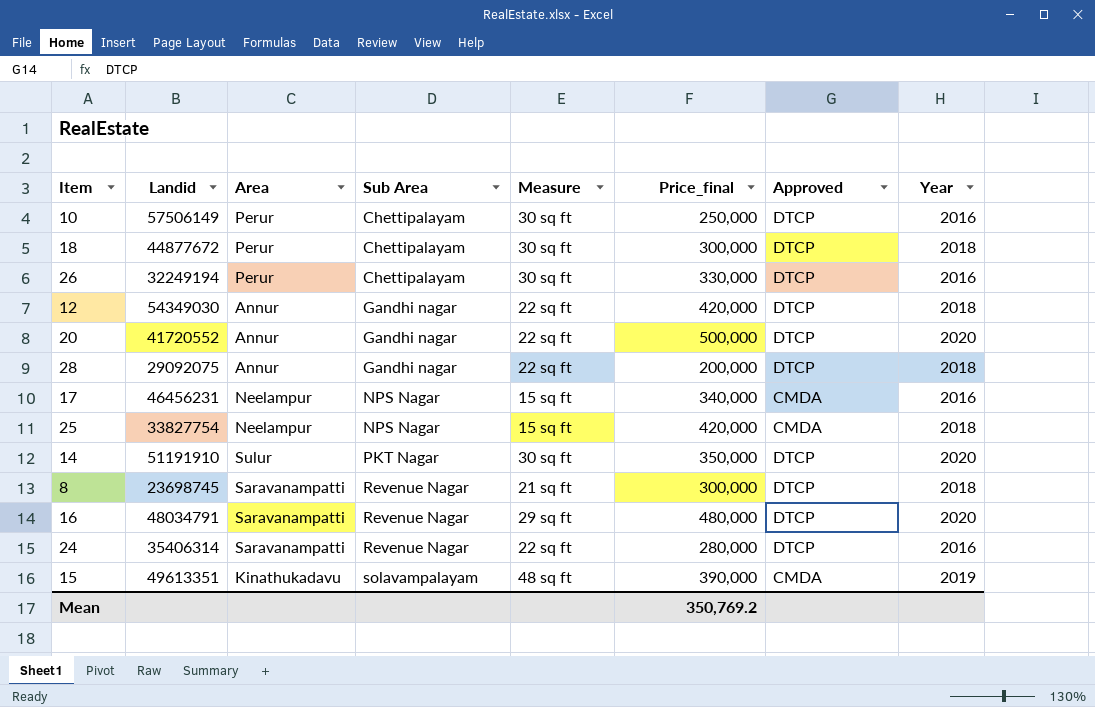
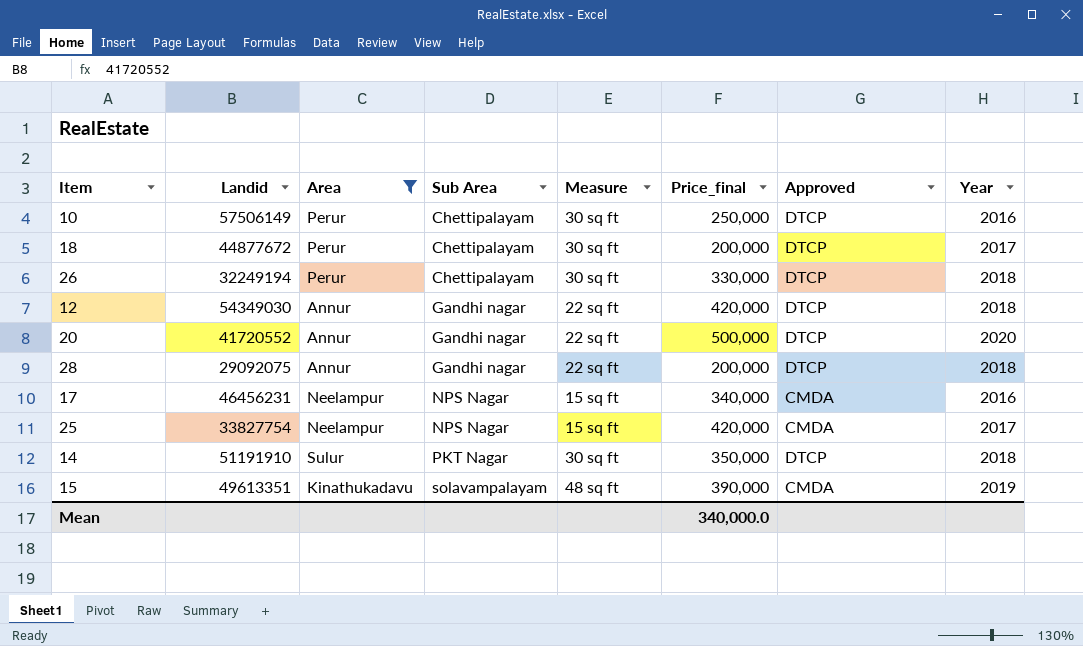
filter: none -> Area != Saravanampatti
18 | Price_final: 300,000 -> 200,000
18 | Year: 2018 -> 2017
26 | Year: 2016 -> 2018
25 | Year: 2018 -> 2017
14 | Year: 2020 -> 2018
Mean | Price_final: 350,769.2 -> 340,000.0

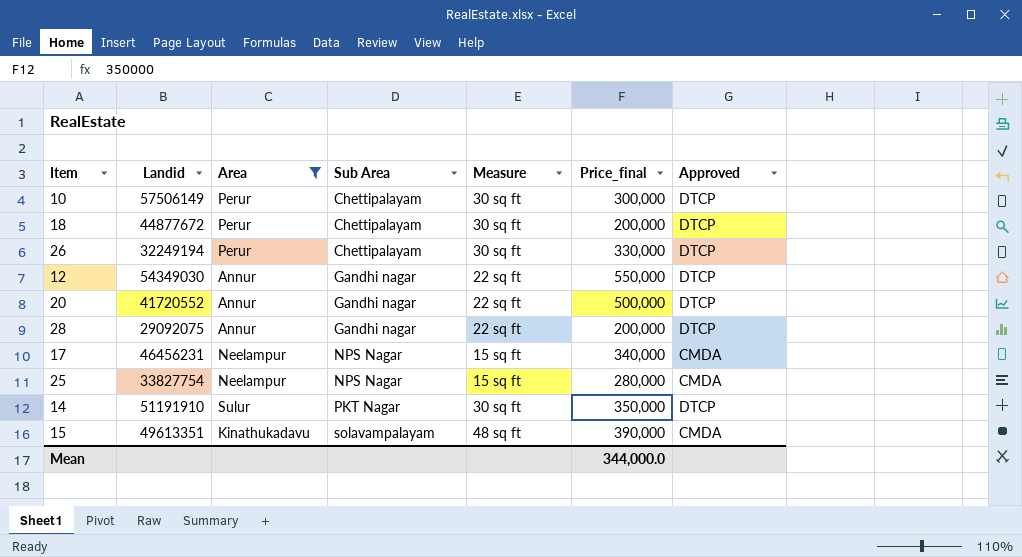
column Year | position: 8 -> none
10 | Price_final: 250,000 -> 300,000
12 | Price_final: 420,000 -> 550,000
25 | Price_final: 420,000 -> 280,000
Mean | Price_final: 340,000.0 -> 344,000.0

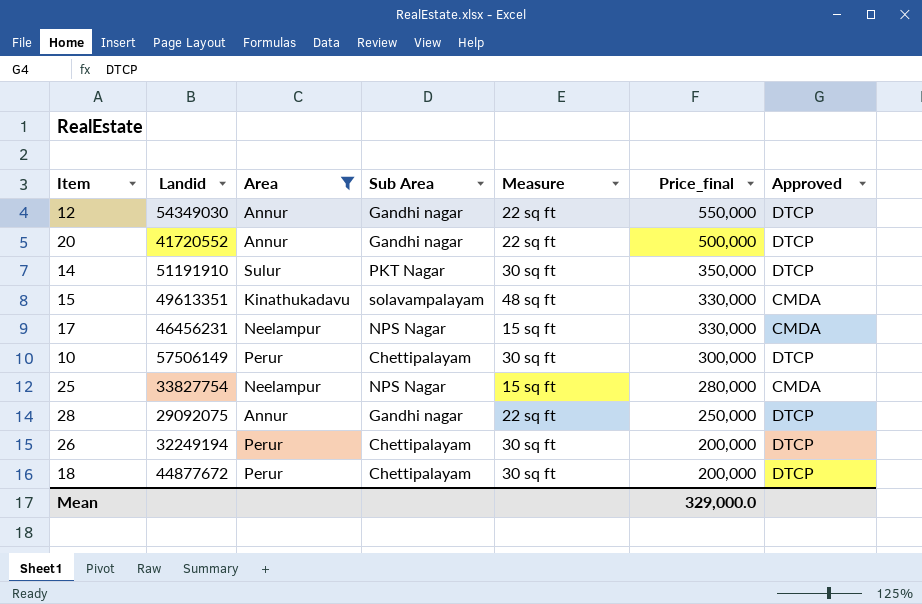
row order: Sub Area ascending -> Price_final descending
15 | Price_final: 390,000 -> 330,000
17 | Price_final: 340,000 -> 330,000
28 | Price_final: 200,000 -> 250,000
26 | Price_final: 330,000 -> 200,000
Mean | Price_final: 344,000.0 -> 329,000.0

